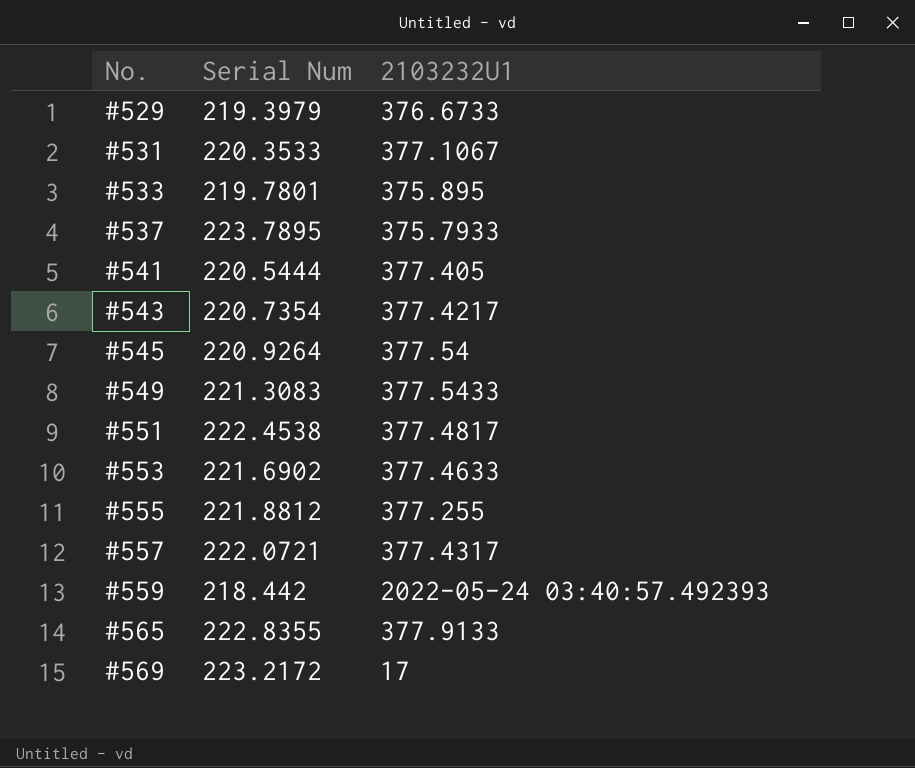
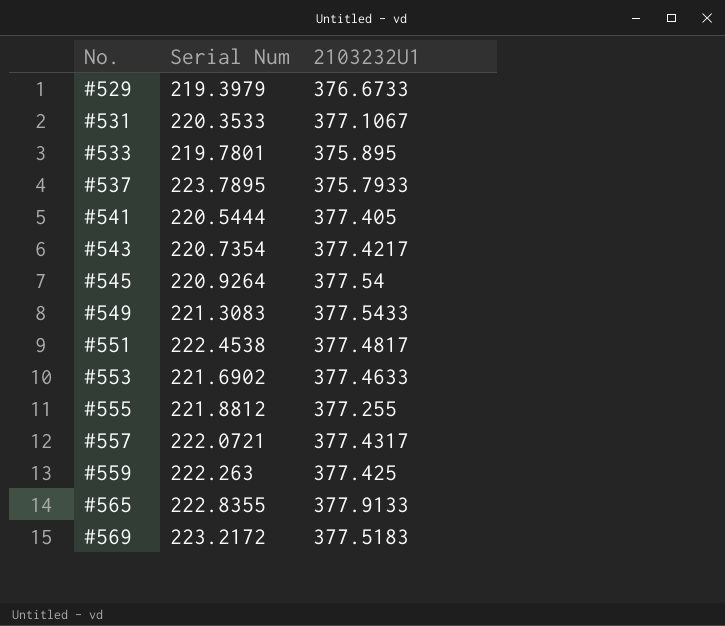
#559 | Serial Num: 218.442 -> 222.263
#559 | 2103232U1: 2022-05-24 03:40:57.492393 -> 377.425
#569 | 2103232U1: 17 -> 377.5183

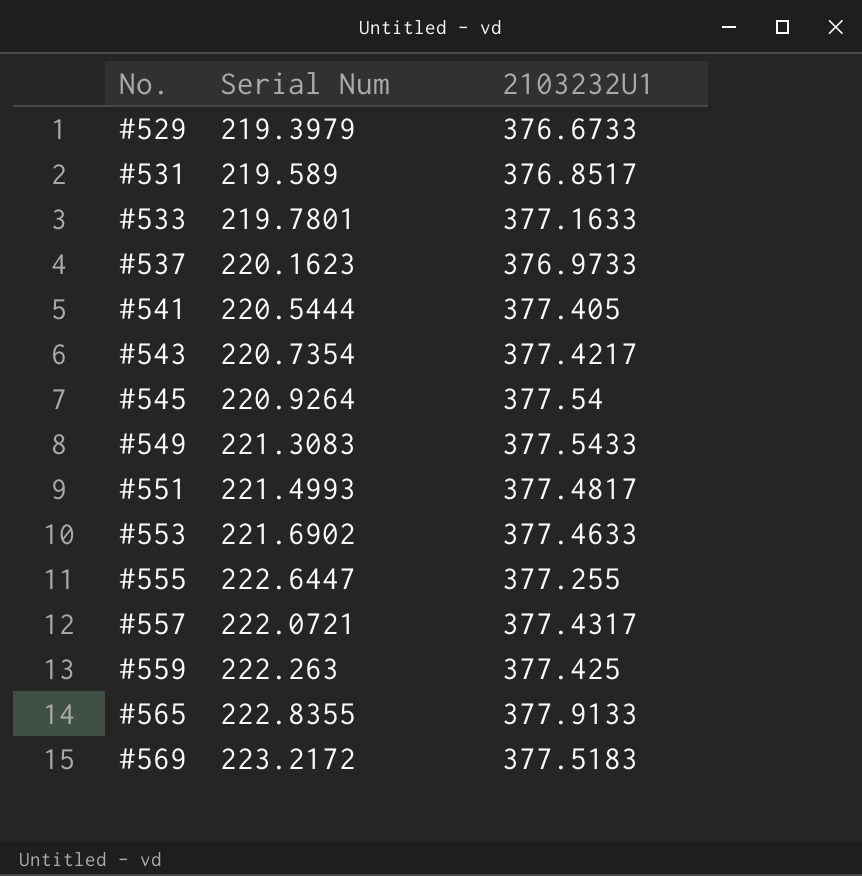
#531 | Serial Num: 220.3533 -> 219.589
#531 | 2103232U1: 377.1067 -> 376.8517
#533 | 2103232U1: 375.895 -> 377.1633
#537 | Serial Num: 223.7895 -> 220.1623
#537 | 2103232U1: 375.7933 -> 376.9733
#551 | Serial Num: 222.4538 -> 221.4993
#555 | Serial Num: 221.8812 -> 222.6447

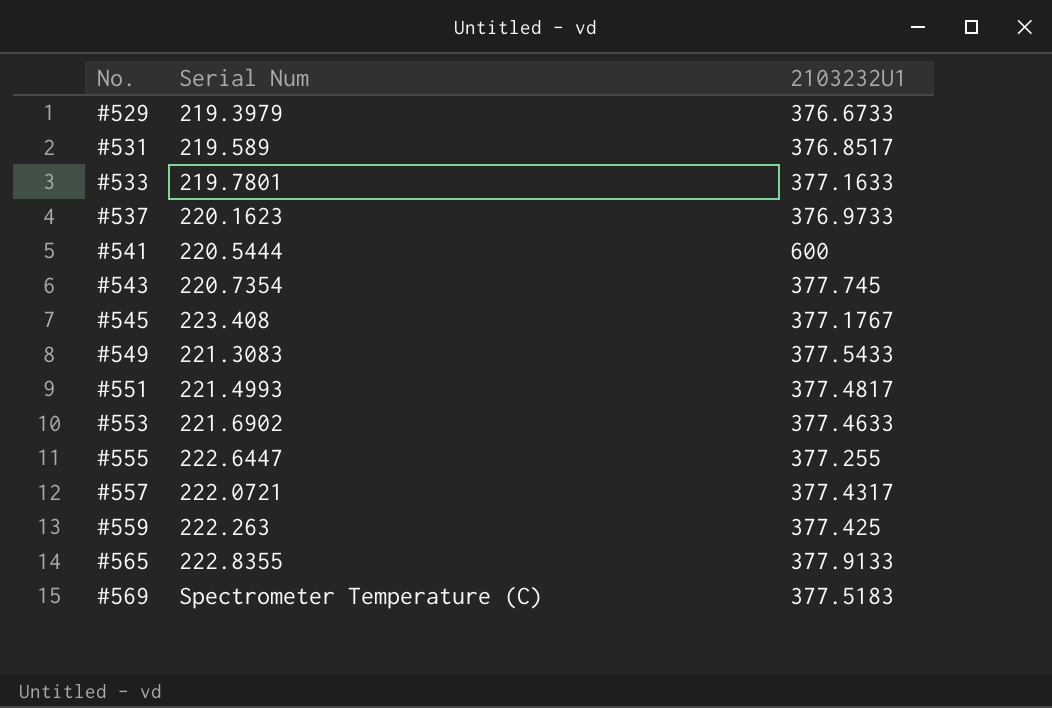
#541 | 2103232U1: 377.405 -> 600
#543 | 2103232U1: 377.4217 -> 377.745
#545 | Serial Num: 220.9264 -> 223.408
#545 | 2103232U1: 377.54 -> 377.1767
#569 | Serial Num: 223.2172 -> Spectrometer Temperature (C)

